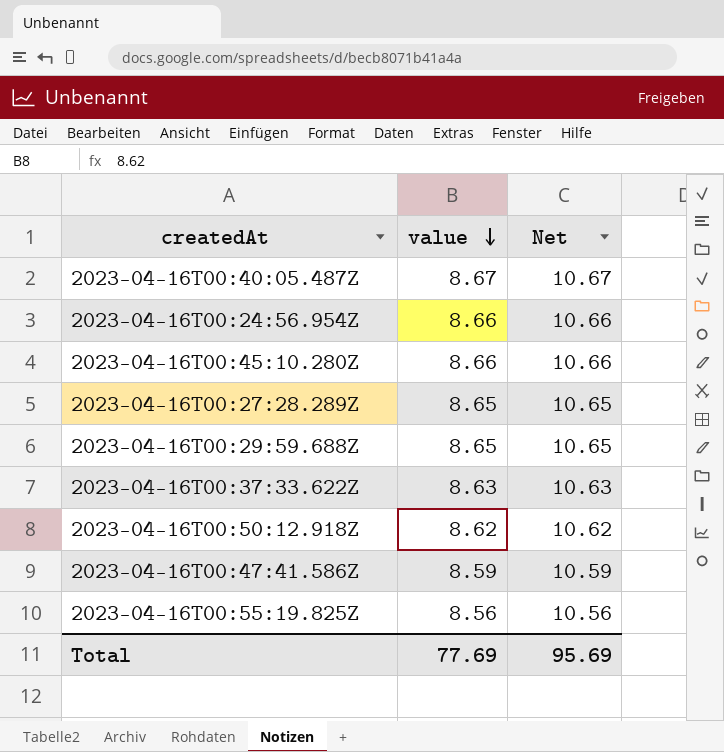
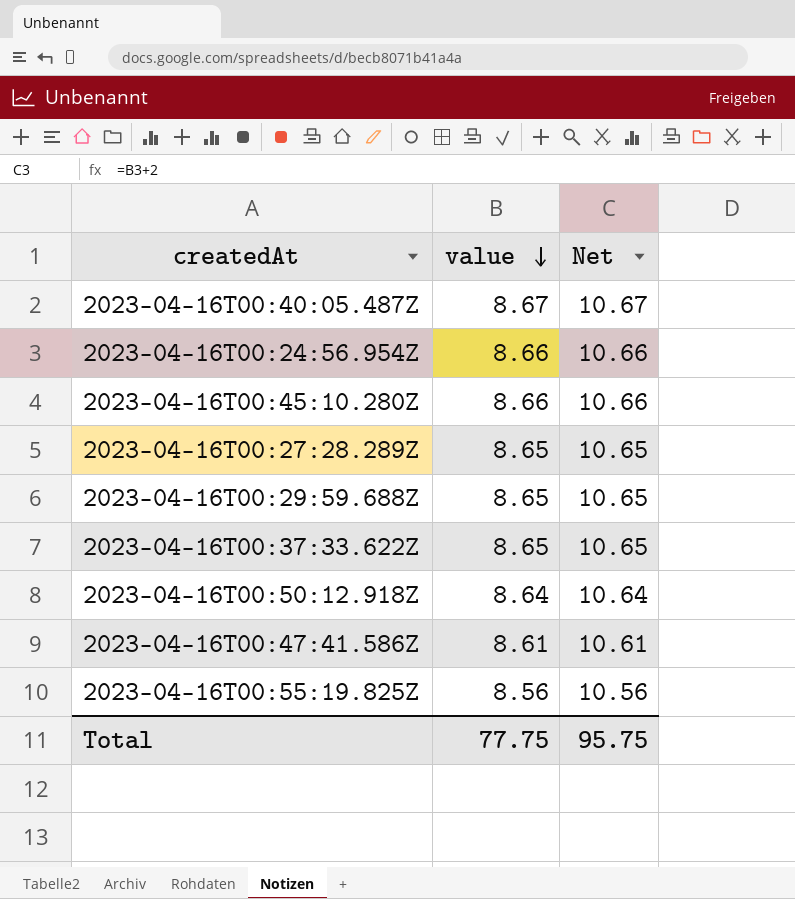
2023-04-16T00:37:33.622Z | value: 8.63 -> 8.65
2023-04-16T00:37:33.622Z | Net: 10.63 -> 10.65
2023-04-16T00:50:12.918Z | value: 8.62 -> 8.64
2023-04-16T00:50:12.918Z | Net: 10.62 -> 10.64
2023-04-16T00:47:41.586Z | value: 8.59 -> 8.61
2023-04-16T00:47:41.586Z | Net: 10.59 -> 10.61
Total | value: 77.69 -> 77.75
Total | Net: 95.69 -> 95.75

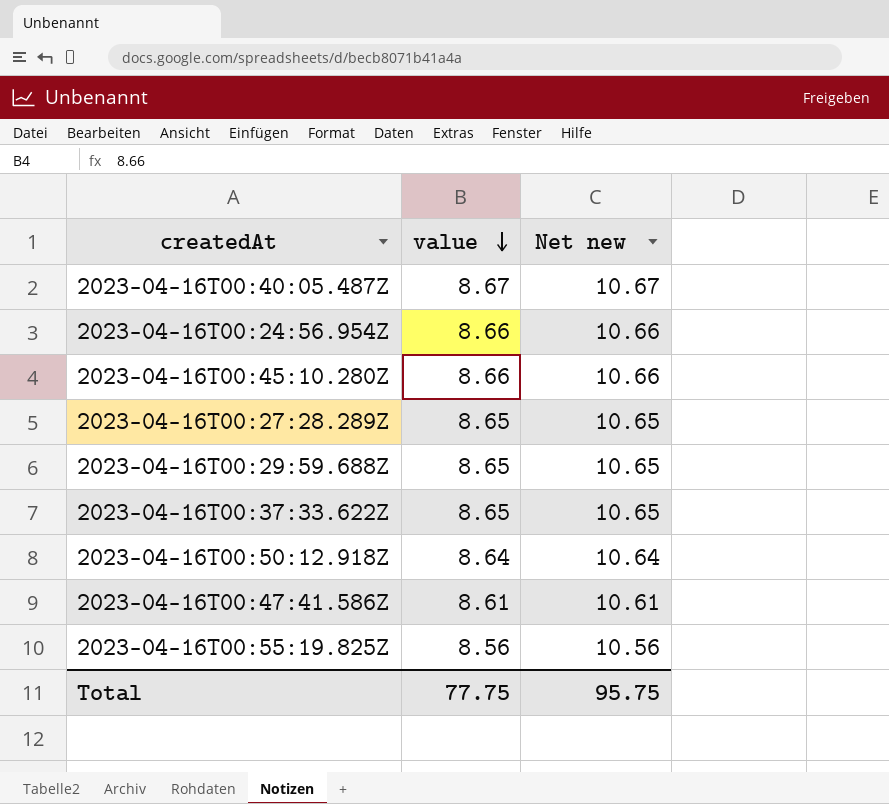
column name: Net -> Net new

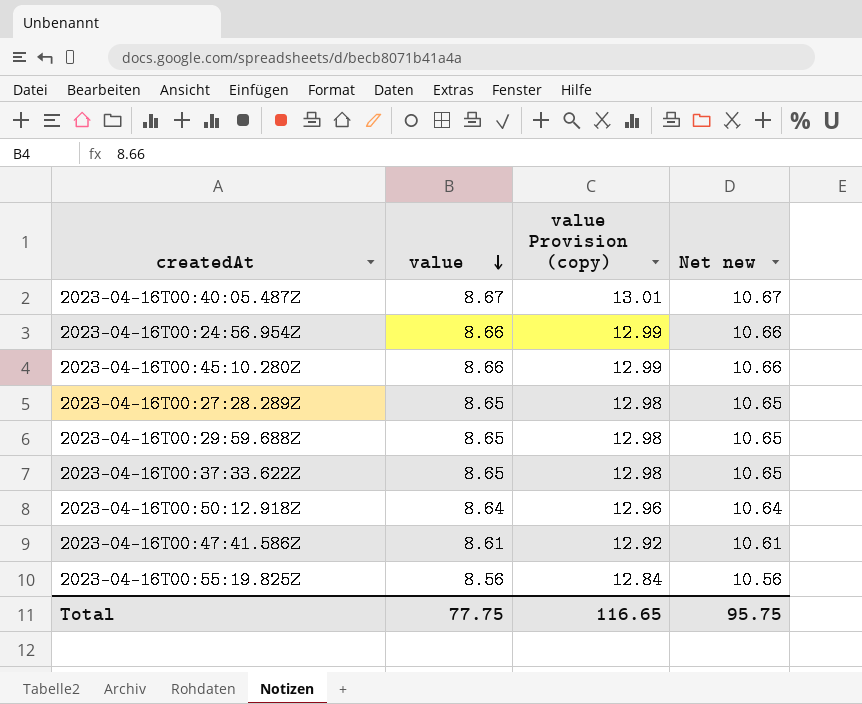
column value Provision (copy) | formula: none -> [value] * 1.5

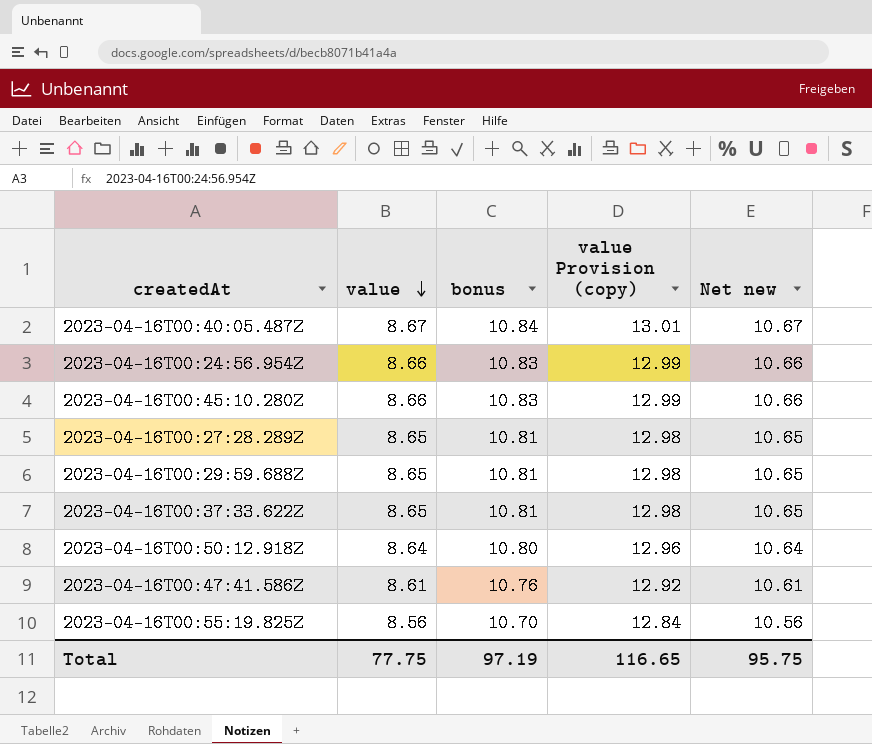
column bonus | formula: none -> [value] * 1.25

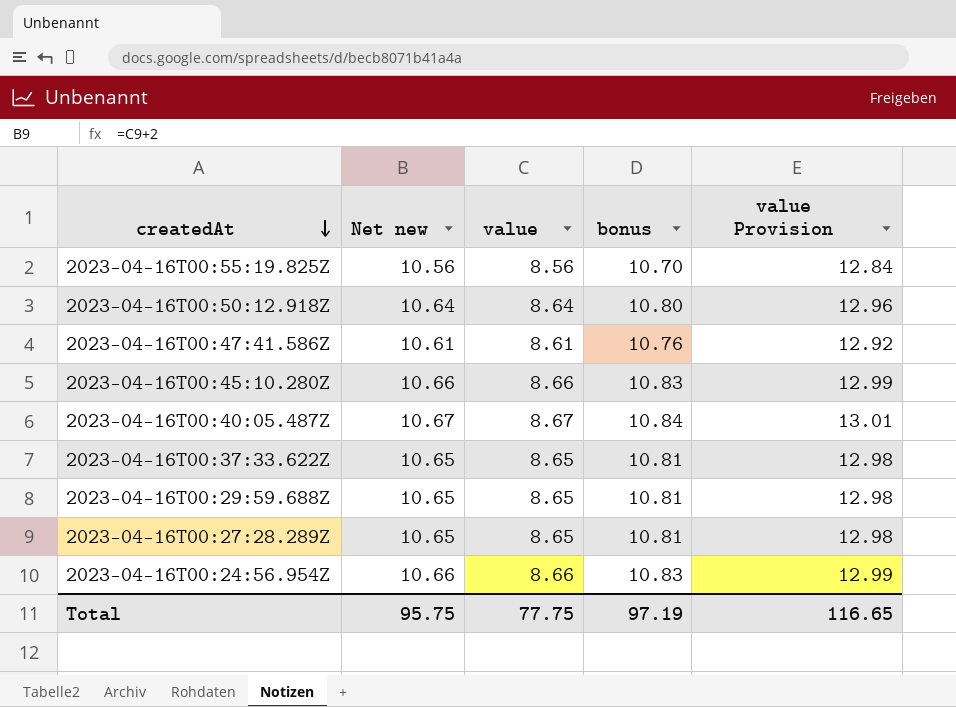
row order: value descending -> createdAt descending
column Net new | position: 5 -> 2
column name: value Provision (copy) -> value Provision

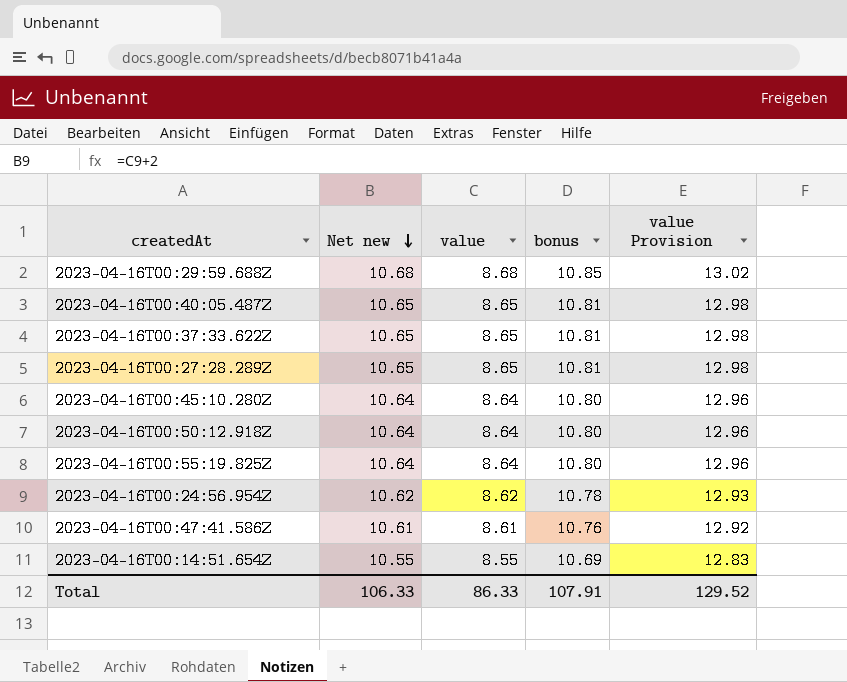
row order: createdAt descending -> Net new descending
2023-04-16T00:29:59.688Z | Net new: 10.65 -> 10.68
2023-04-16T00:29:59.688Z | value: 8.65 -> 8.68
2023-04-16T00:29:59.688Z | bonus: 10.81 -> 10.85
2023-04-16T00:29:59.688Z | value Provision: 12.98 -> 13.02
2023-04-16T00:40:05.487Z | Net new: 10.67 -> 10.65
2023-04-16T00:40:05.487Z | value: 8.67 -> 8.65
2023-04-16T00:40:05.487Z | bonus: 10.84 -> 10.81
2023-04-16T00:40:05.487Z | value Provision: 13.01 -> 12.98
2023-04-16T00:45:10.280Z | Net new: 10.66 -> 10.64
2023-04-16T00:45:10.280Z | value: 8.66 -> 8.64
2023-04-16T00:45:10.280Z | bonus: 10.83 -> 10.80
2023-04-16T00:45:10.280Z | value Provision: 12.99 -> 12.96
2023-04-16T00:55:19.825Z | Net new: 10.56 -> 10.64
2023-04-16T00:55:19.825Z | value: 8.56 -> 8.64
2023-04-16T00:55:19.825Z | bonus: 10.70 -> 10.80
2023-04-16T00:55:19.825Z | value Provision: 12.84 -> 12.96
2023-04-16T00:24:56.954Z | Net new: 10.66 -> 10.62
2023-04-16T00:24:56.954Z | value: 8.66 -> 8.62
2023-04-16T00:24:56.954Z | bonus: 10.83 -> 10.78
2023-04-16T00:24:56.954Z | value Provision: 12.99 -> 12.93
row 2023-04-16T00:14:51.654Z: none -> 10.55 | 8.55 | 10.69 | 12.83
Total | Net new: 95.75 -> 106.33
Total | value: 77.75 -> 86.33
Total | bonus: 97.19 -> 107.91
Total | value Provision: 116.65 -> 129.52

